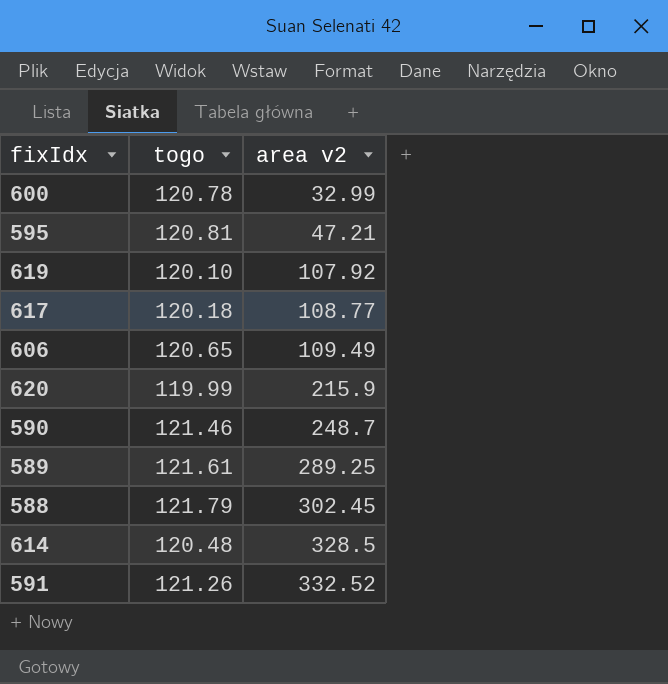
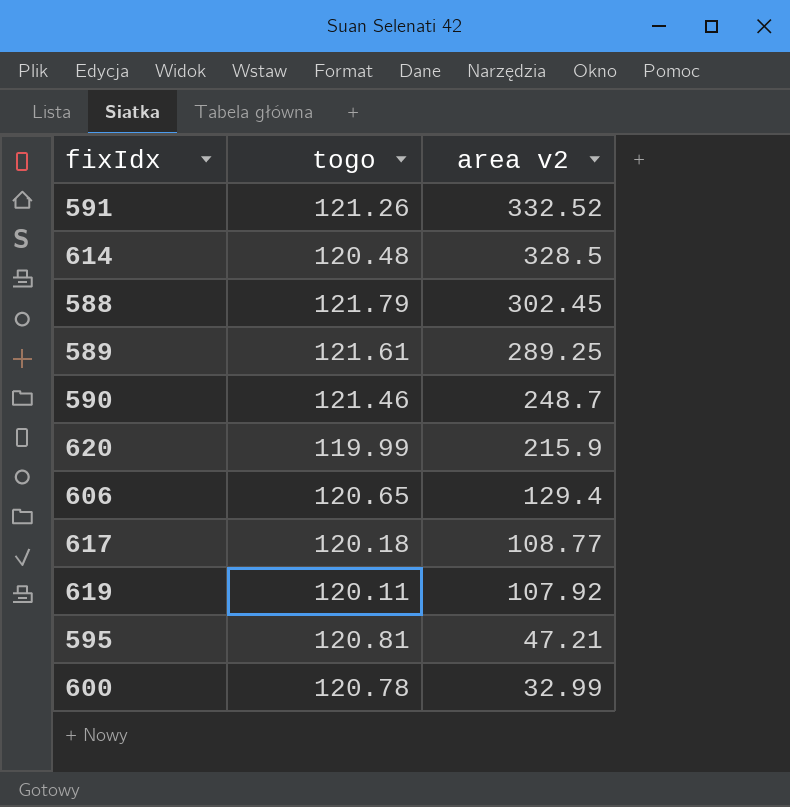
row order: area v2 ascending -> area v2 descending
606 | area v2: 109.49 -> 129.4
619 | togo: 120.10 -> 120.11

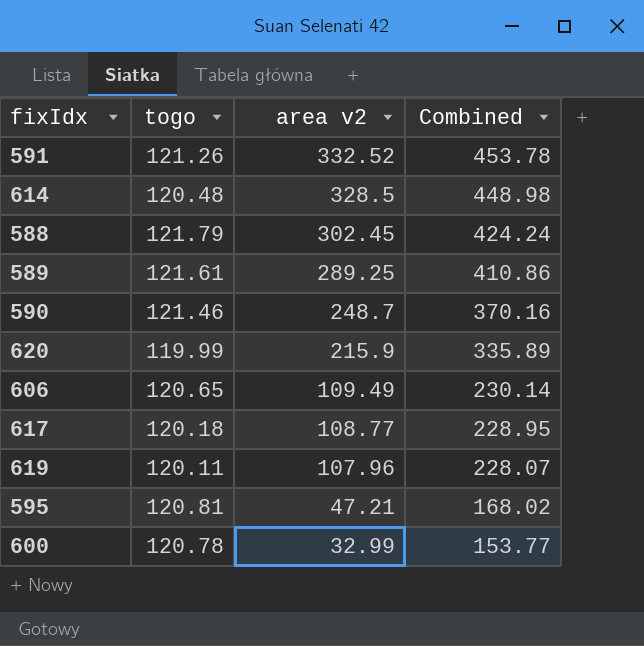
column Combined | formula: none -> [togo] + [area v2]
606 | area v2: 129.4 -> 109.49
619 | area v2: 107.92 -> 107.96

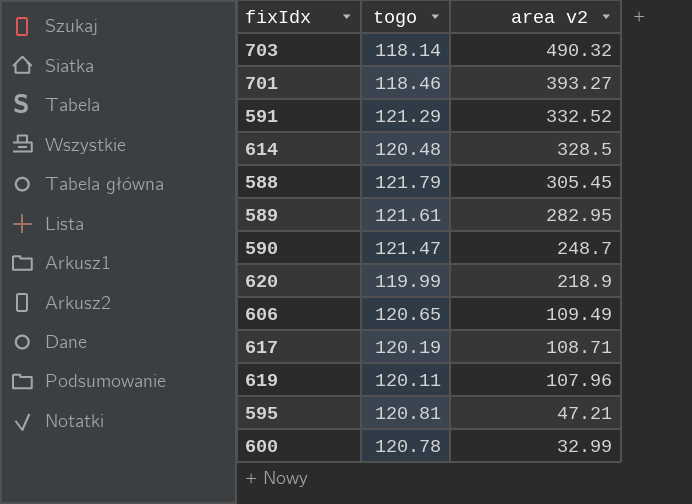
column Combined | formula: [togo] + [area v2] -> none
row 703: none -> 118.14 | 490.32
row 701: none -> 118.46 | 393.27
591 | togo: 121.26 -> 121.29
588 | area v2: 302.45 -> 305.45
589 | area v2: 289.25 -> 282.95
590 | togo: 121.46 -> 121.47
620 | area v2: 215.9 -> 218.9
617 | togo: 120.18 -> 120.19
617 | area v2: 108.77 -> 108.71

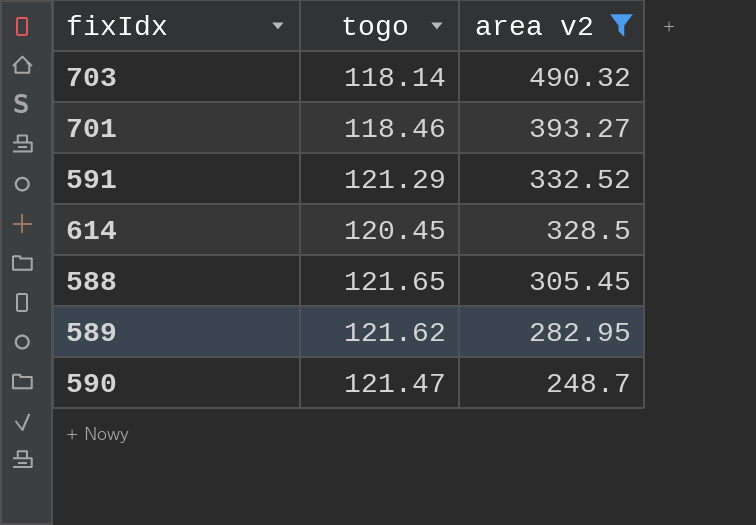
filter: none -> area v2 >= 248.7
614 | togo: 120.48 -> 120.45
588 | togo: 121.79 -> 121.65
589 | togo: 121.61 -> 121.62

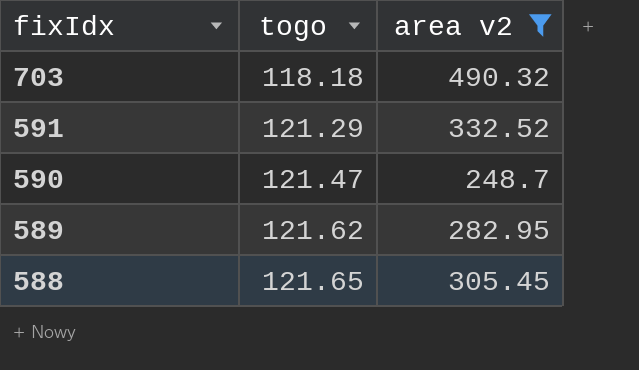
row order: area v2 descending -> fixIdx descending
row 701: 118.46 | 393.27 -> none
row 614: 120.45 | 328.5 -> none
703 | togo: 118.14 -> 118.18

